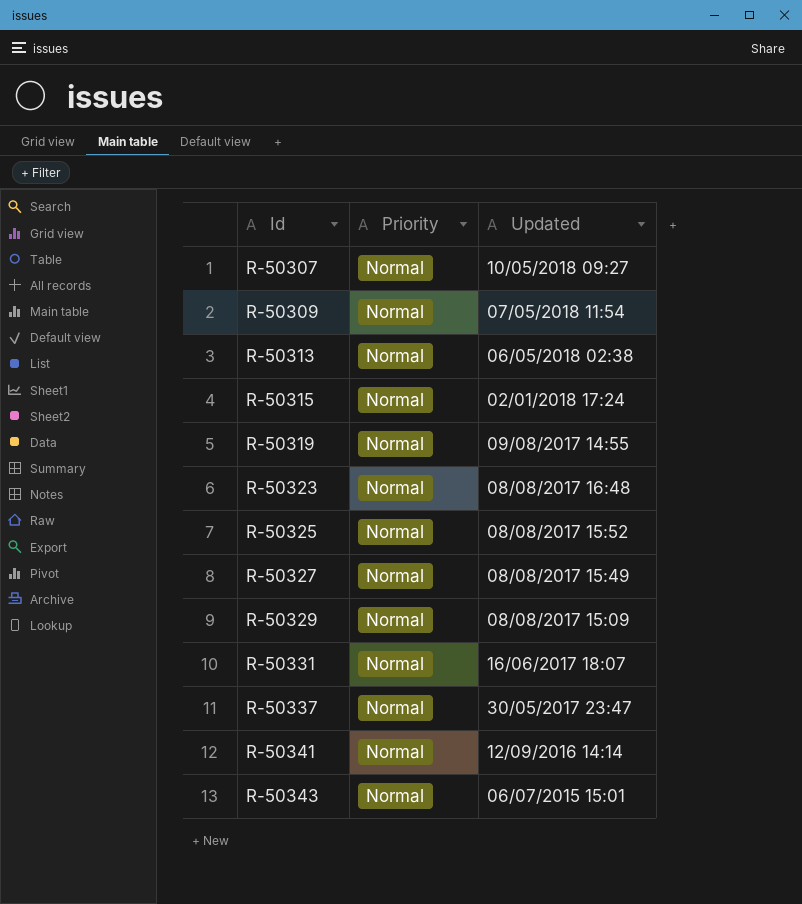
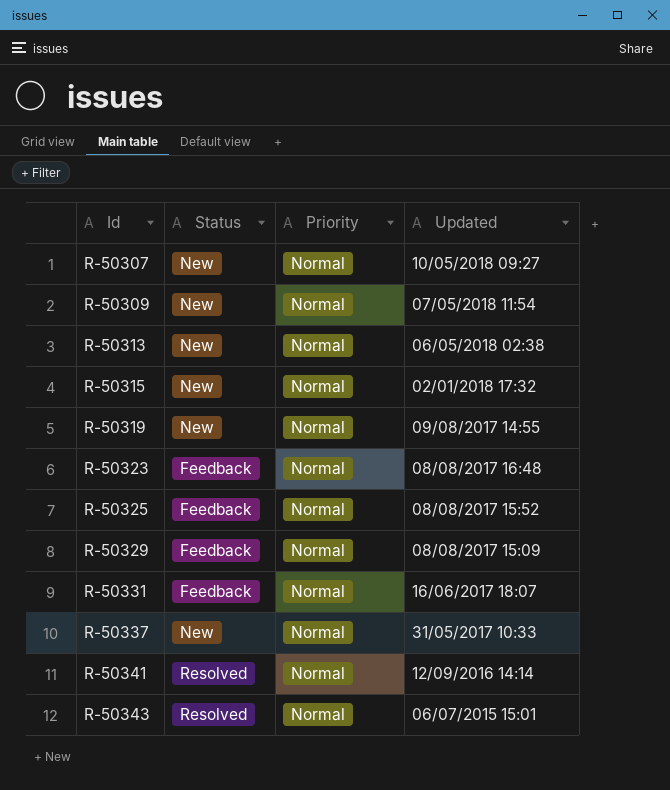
column Status | position: none -> 2
row R-50327: Normal | 08/08/2017 15:49 -> none
R-50315 | Updated: 02/01/2018 17:24 -> 02/01/2018 17:32
R-50337 | Updated: 30/05/2017 23:47 -> 31/05/2017 10:33

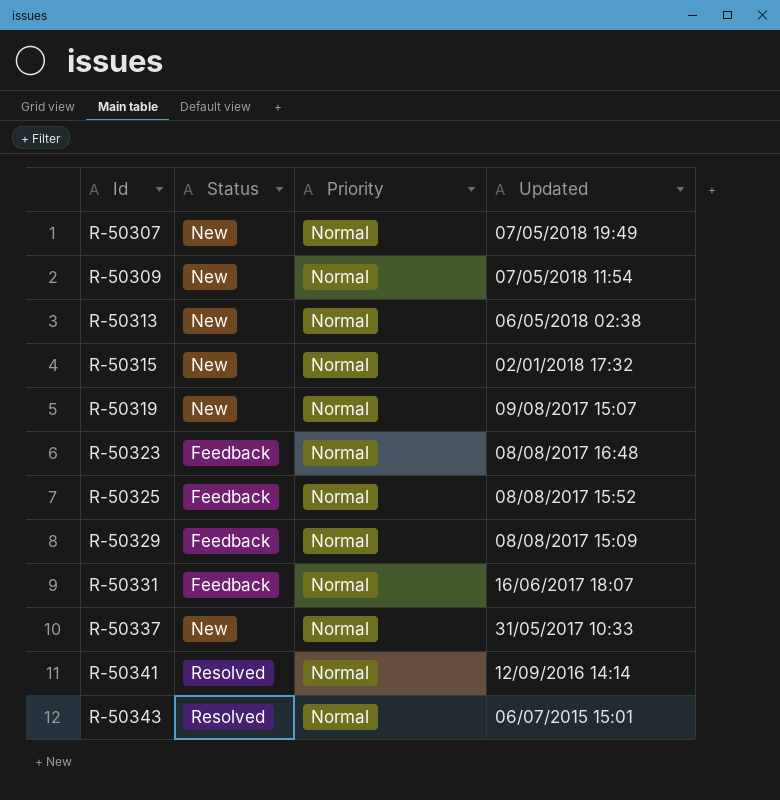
R-50307 | Updated: 10/05/2018 09:27 -> 07/05/2018 19:49
R-50319 | Updated: 09/08/2017 14:55 -> 09/08/2017 15:07

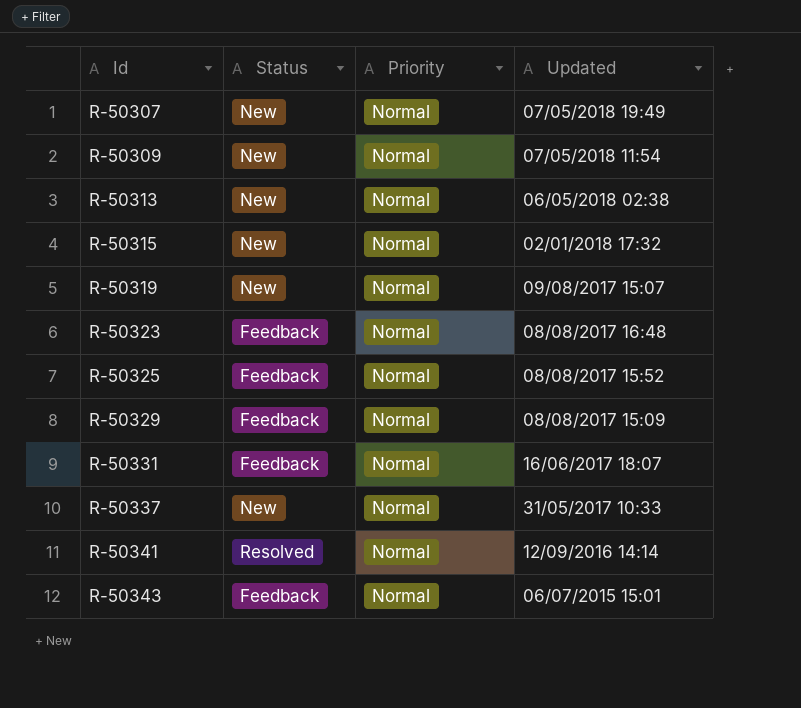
R-50343 | Status: Resolved -> Feedback

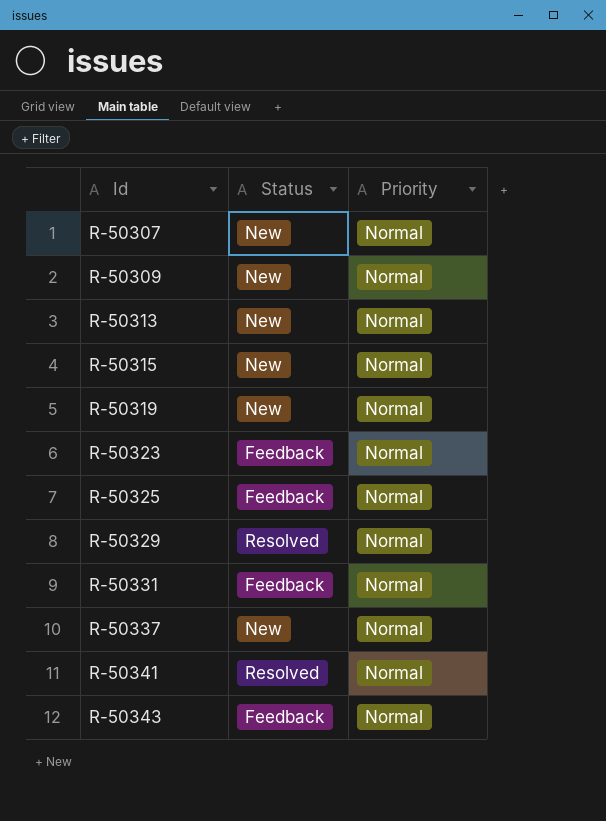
column Updated | position: 4 -> none
R-50329 | Status: Feedback -> Resolved

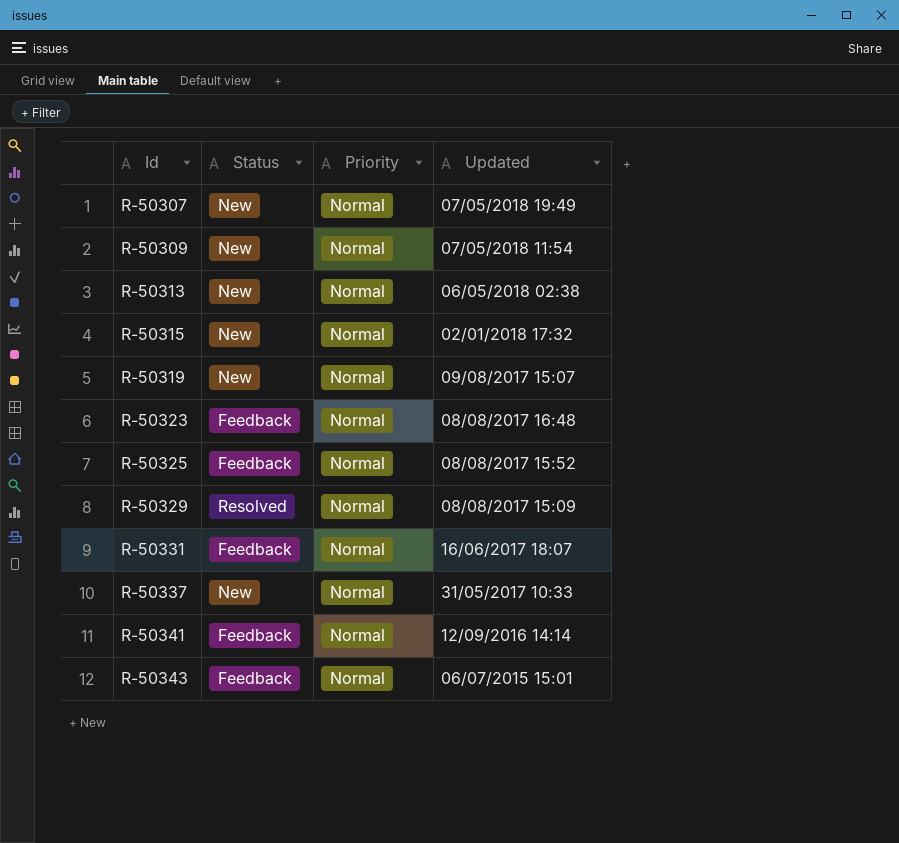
column Updated | position: none -> 4
R-50341 | Status: Resolved -> Feedback

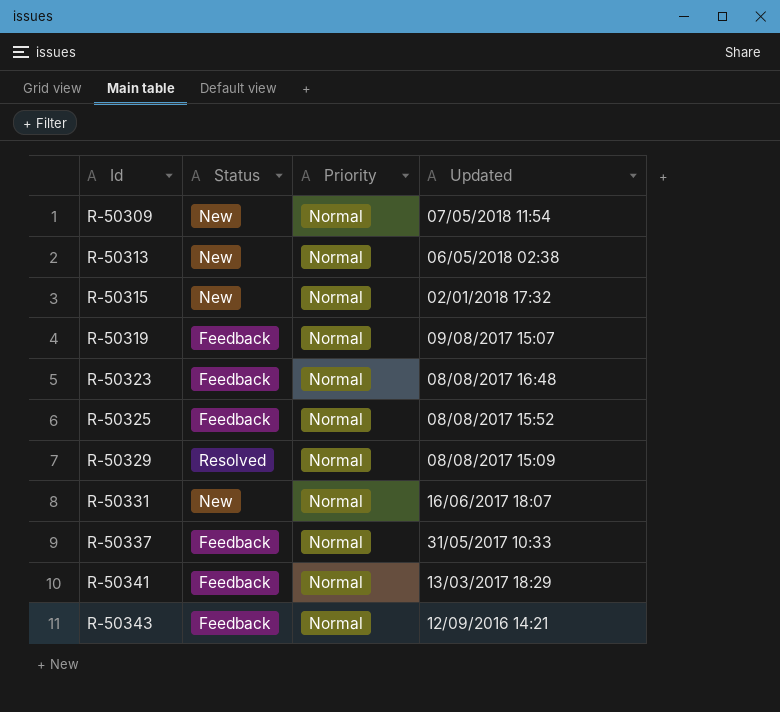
row R-50307: New | Normal | 07/05/2018 19:49 -> none
R-50319 | Status: New -> Feedback
R-50331 | Status: Feedback -> New
R-50337 | Status: New -> Feedback
R-50341 | Updated: 12/09/2016 14:14 -> 13/03/2017 18:29
R-50343 | Updated: 06/07/2015 15:01 -> 12/09/2016 14:21

